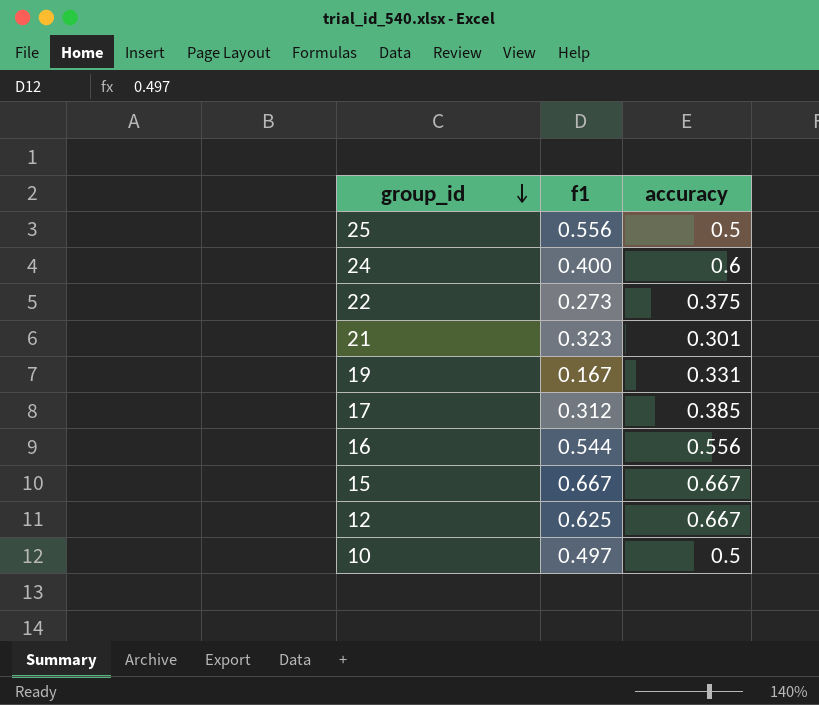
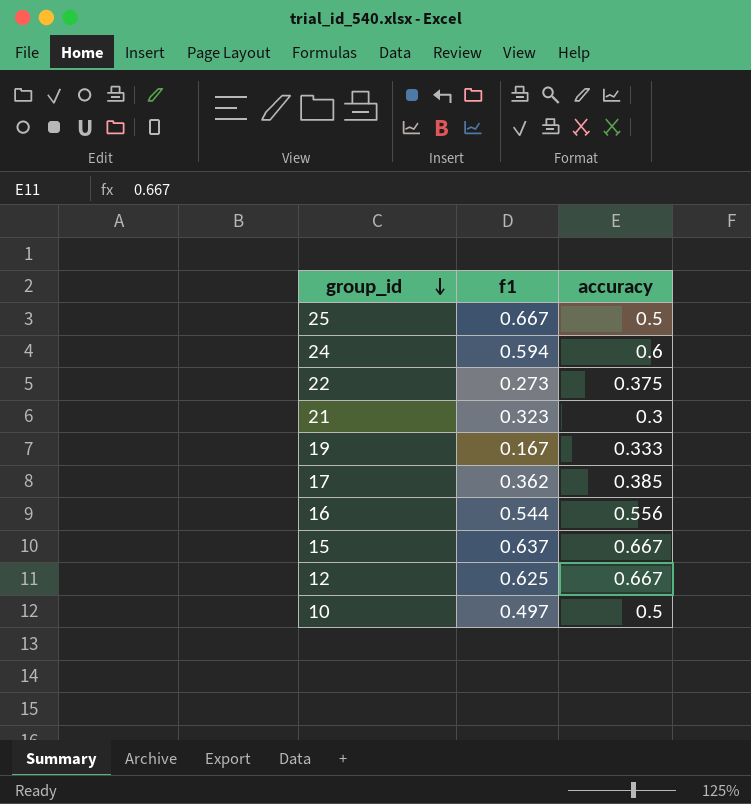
25 | f1: 0.556 -> 0.667
24 | f1: 0.400 -> 0.594
21 | accuracy: 0.301 -> 0.3
19 | accuracy: 0.331 -> 0.333
17 | f1: 0.312 -> 0.362
15 | f1: 0.667 -> 0.637

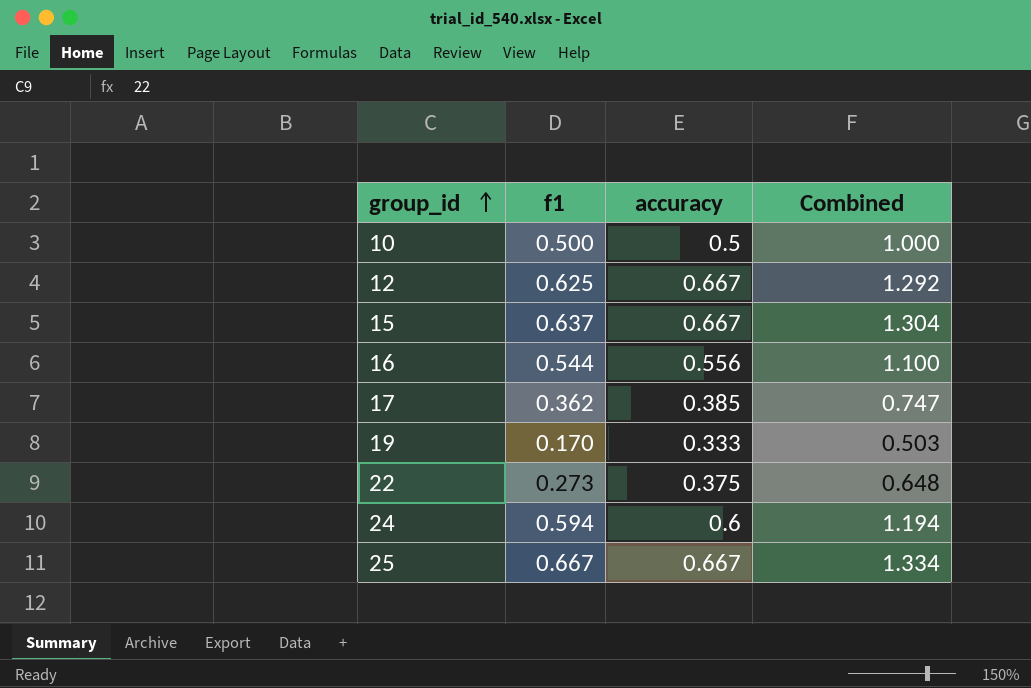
row order: group_id descending -> group_id ascending
column Combined | formula: none -> [f1] + [accuracy]
row 21: 0.323 | 0.3 -> none
10 | f1: 0.497 -> 0.500
19 | f1: 0.167 -> 0.170
25 | accuracy: 0.5 -> 0.667

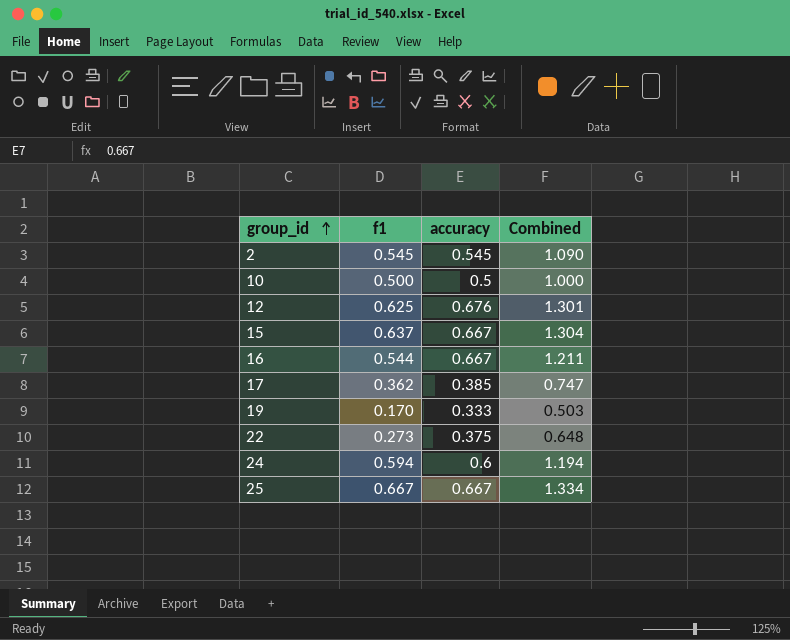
row 2: none -> 0.545 | 0.545 | 1.090
12 | accuracy: 0.667 -> 0.676
12 | Combined: 1.292 -> 1.301
16 | accuracy: 0.556 -> 0.667
16 | Combined: 1.100 -> 1.211

